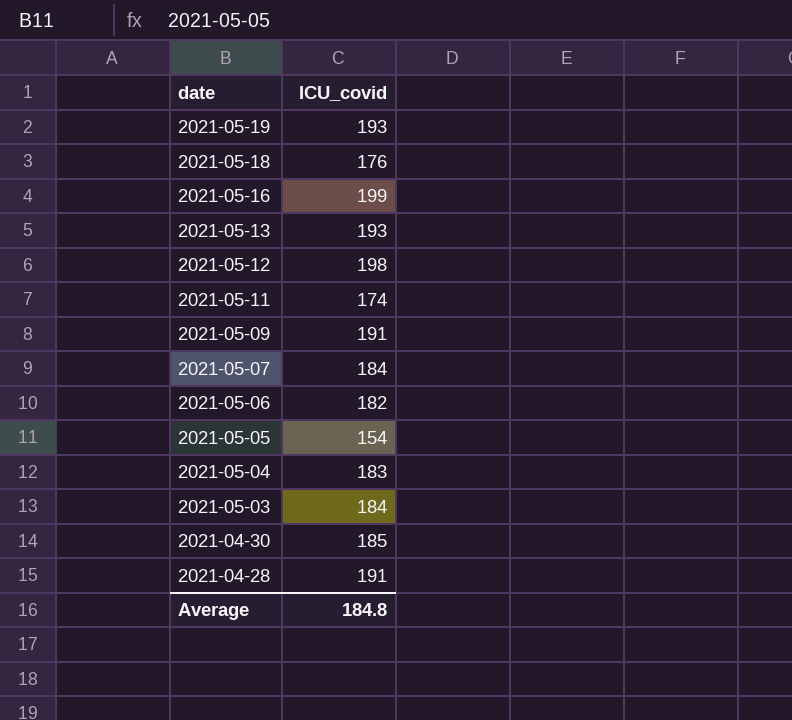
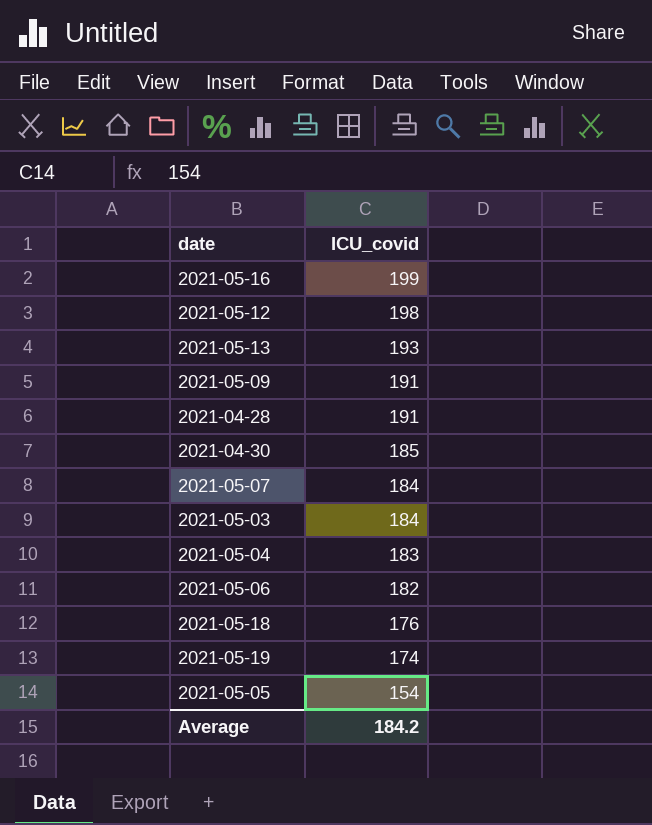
row order: date descending -> ICU_covid descending
row 2021-05-11: 174 -> none
2021-05-19 | ICU_covid: 193 -> 174
Average | ICU_covid: 184.8 -> 184.2

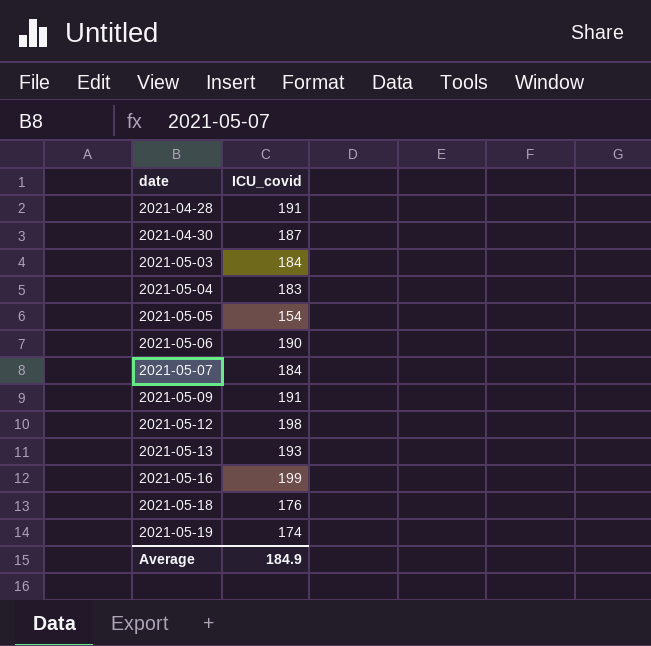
row order: ICU_covid descending -> date ascending
2021-04-30 | ICU_covid: 185 -> 187
2021-05-06 | ICU_covid: 182 -> 190
Average | ICU_covid: 184.2 -> 184.9

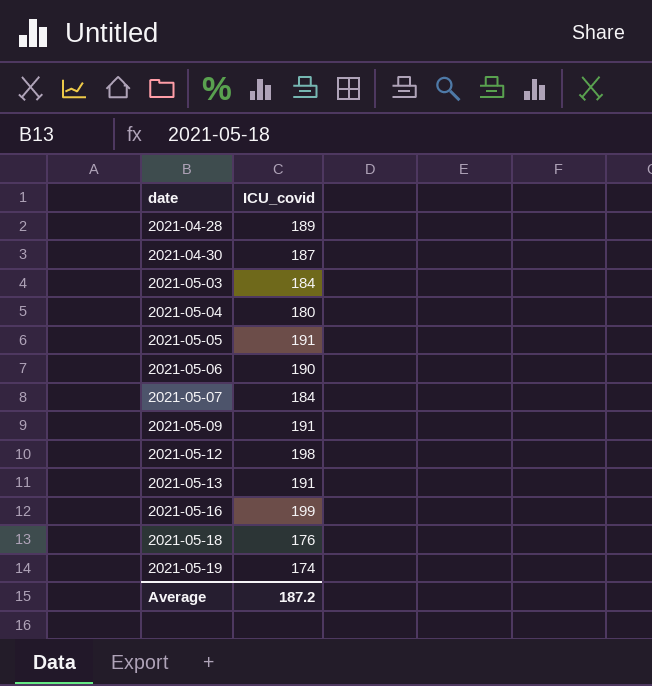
2021-04-28 | ICU_covid: 191 -> 189
2021-05-04 | ICU_covid: 183 -> 180
2021-05-05 | ICU_covid: 154 -> 191
2021-05-13 | ICU_covid: 193 -> 191
Average | ICU_covid: 184.9 -> 187.2

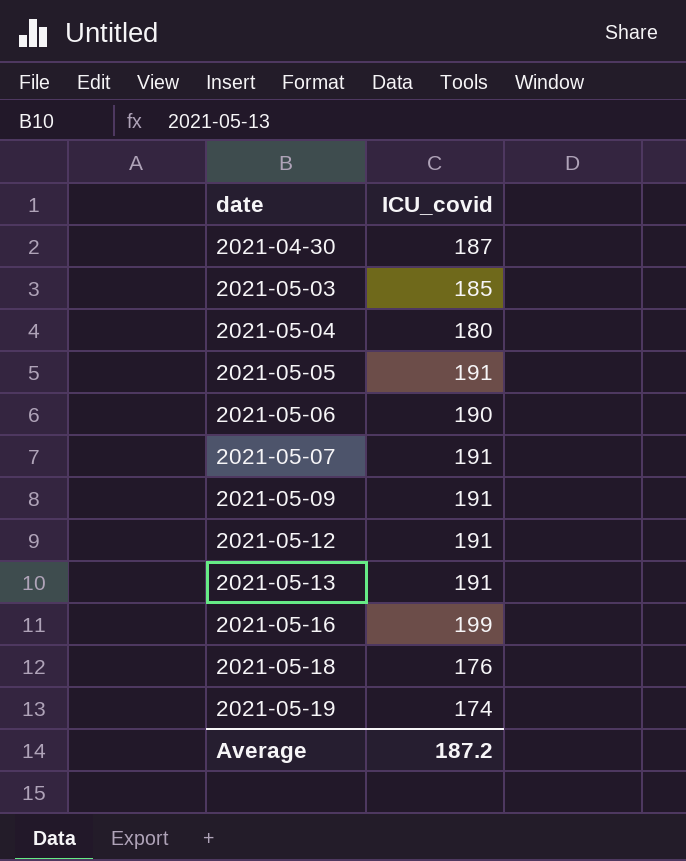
row 2021-04-28: 189 -> none
2021-05-03 | ICU_covid: 184 -> 185
2021-05-07 | ICU_covid: 184 -> 191
2021-05-12 | ICU_covid: 198 -> 191

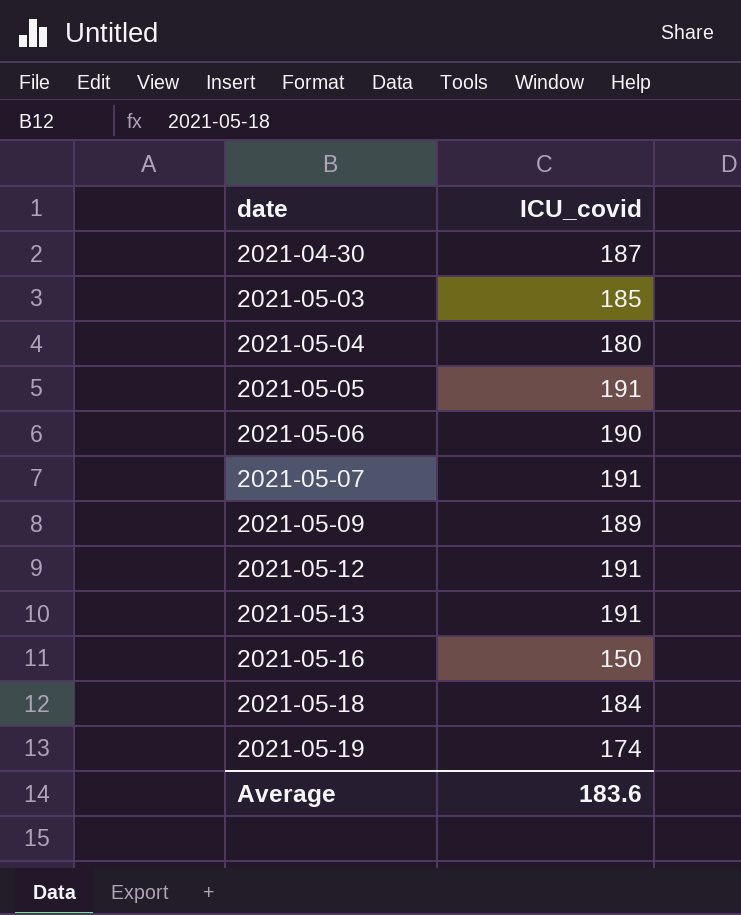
2021-05-09 | ICU_covid: 191 -> 189
2021-05-16 | ICU_covid: 199 -> 150
2021-05-18 | ICU_covid: 176 -> 184
Average | ICU_covid: 187.2 -> 183.6

